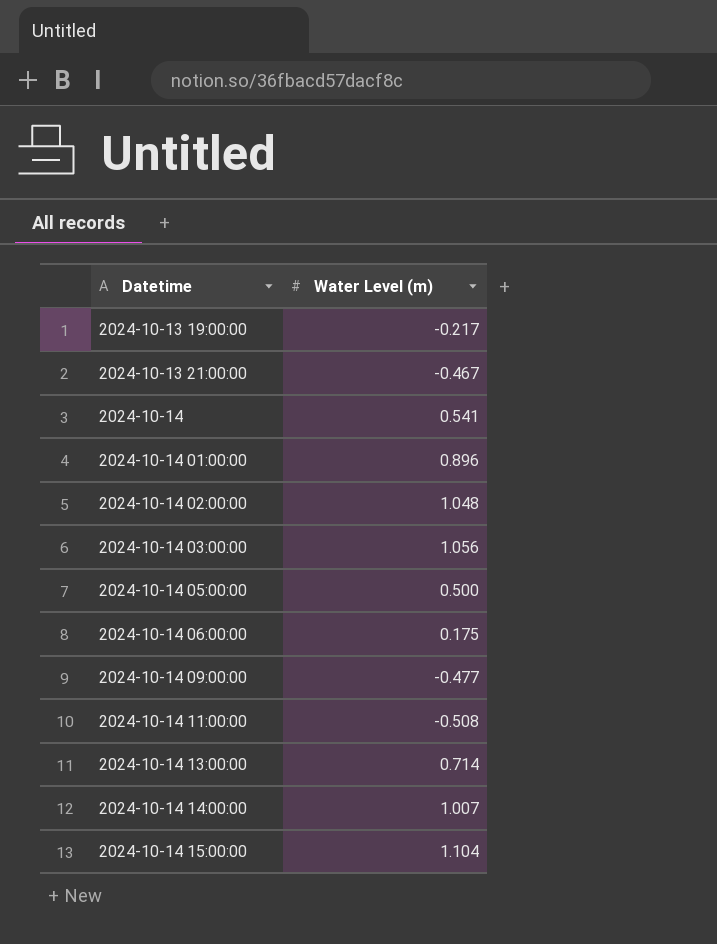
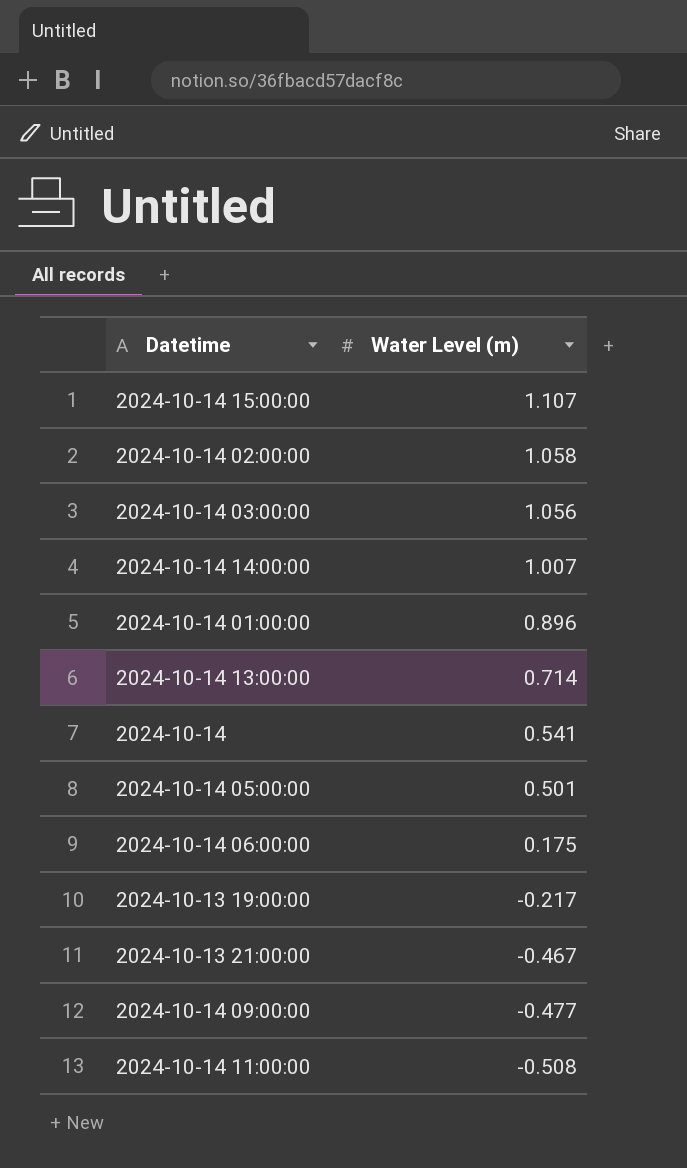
row order: Datetime ascending -> Water Level (m) descending
2024-10-14 15:00:00 | Water Level (m): 1.104 -> 1.107
2024-10-14 02:00:00 | Water Level (m): 1.048 -> 1.058
2024-10-14 05:00:00 | Water Level (m): 0.500 -> 0.501

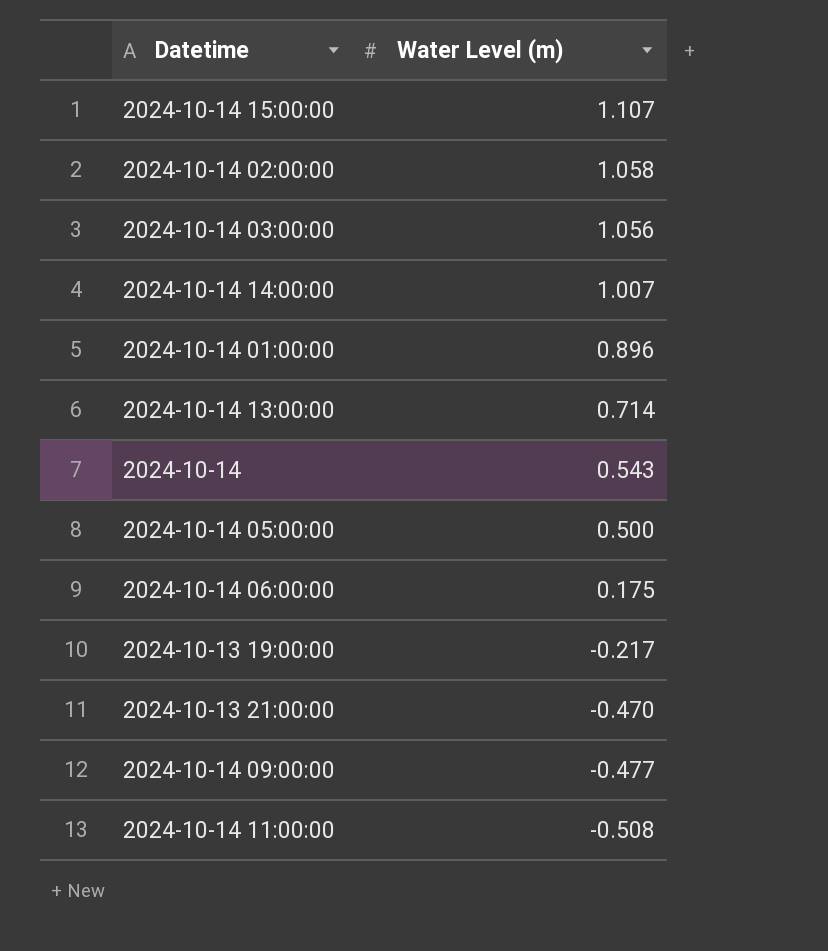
2024-10-14 | Water Level (m): 0.541 -> 0.543
2024-10-14 05:00:00 | Water Level (m): 0.501 -> 0.500
2024-10-13 21:00:00 | Water Level (m): -0.467 -> -0.470

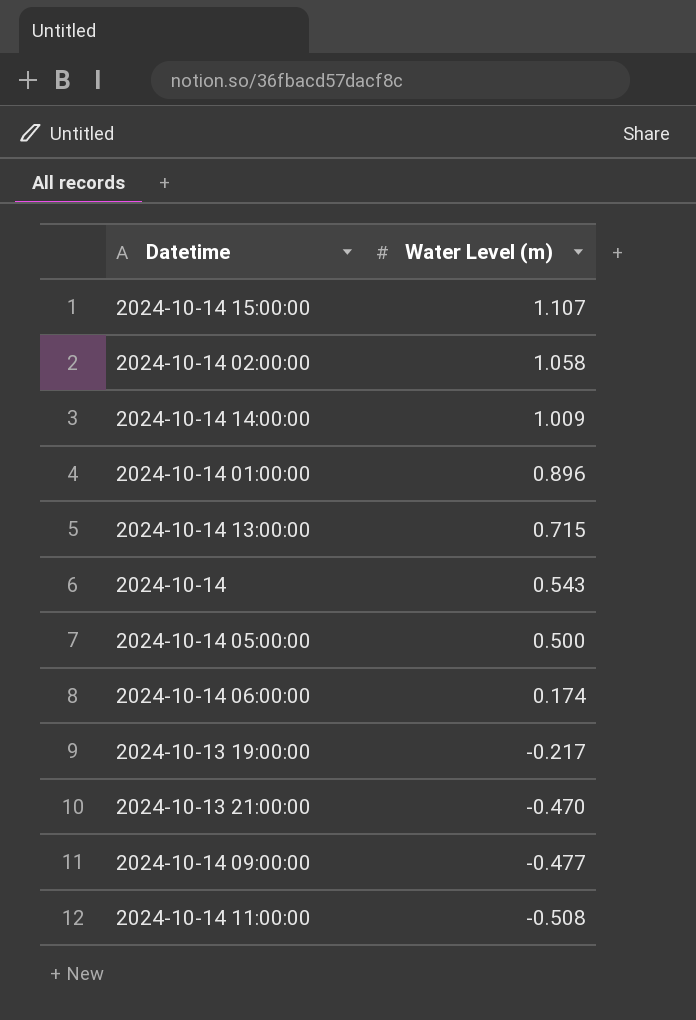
row 2024-10-14 03:00:00: 1.056 -> none
2024-10-14 14:00:00 | Water Level (m): 1.007 -> 1.009
2024-10-14 13:00:00 | Water Level (m): 0.714 -> 0.715
2024-10-14 06:00:00 | Water Level (m): 0.175 -> 0.174

